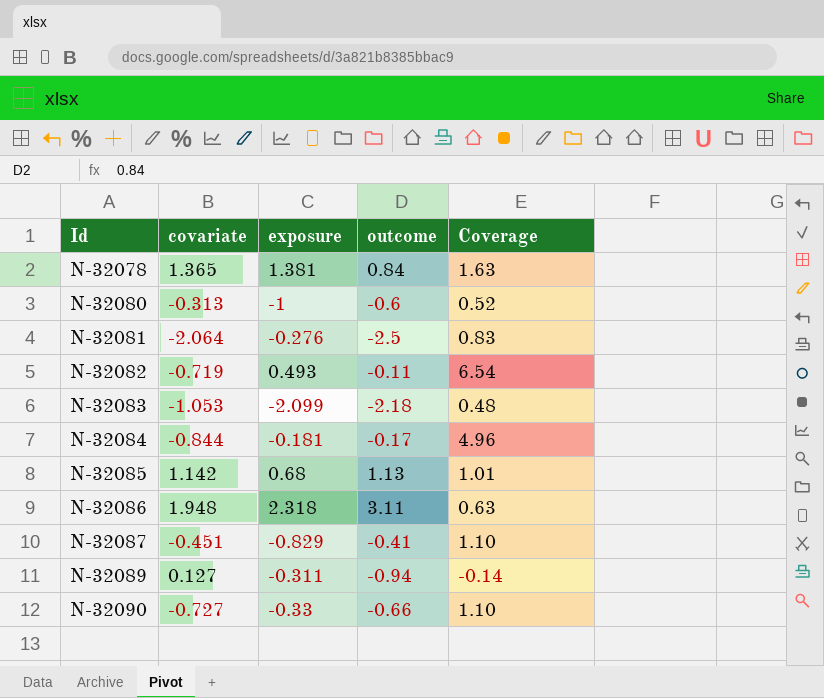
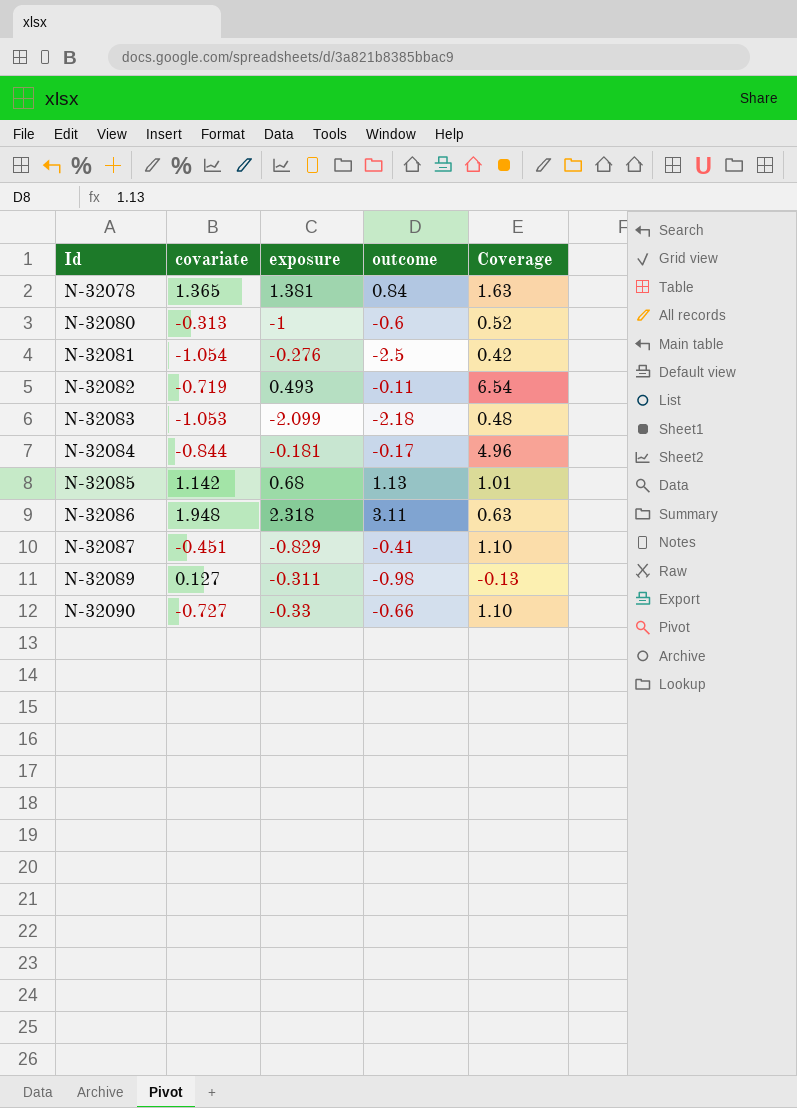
N-32081 | covariate: -2.064 -> -1.054
N-32081 | Coverage: 0.83 -> 0.42
N-32089 | outcome: -0.94 -> -0.98
N-32089 | Coverage: -0.14 -> -0.13

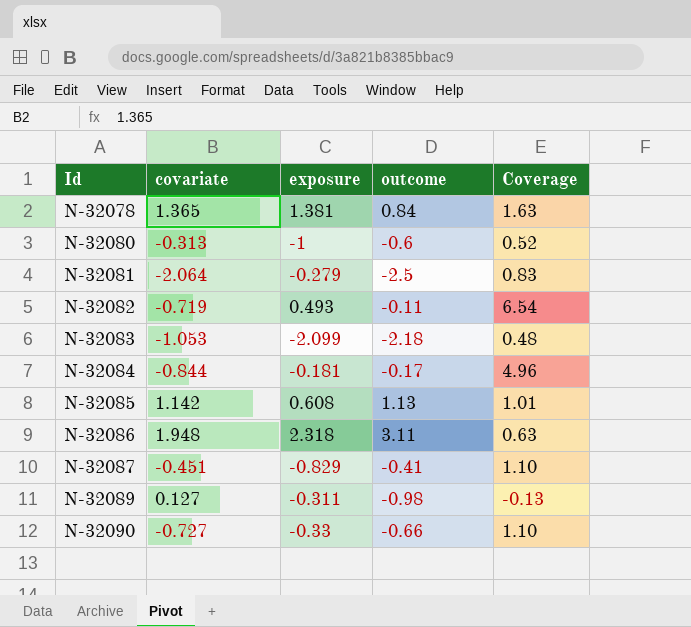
N-32081 | covariate: -1.054 -> -2.064
N-32081 | exposure: -0.276 -> -0.279
N-32081 | Coverage: 0.42 -> 0.83
N-32085 | exposure: 0.68 -> 0.608

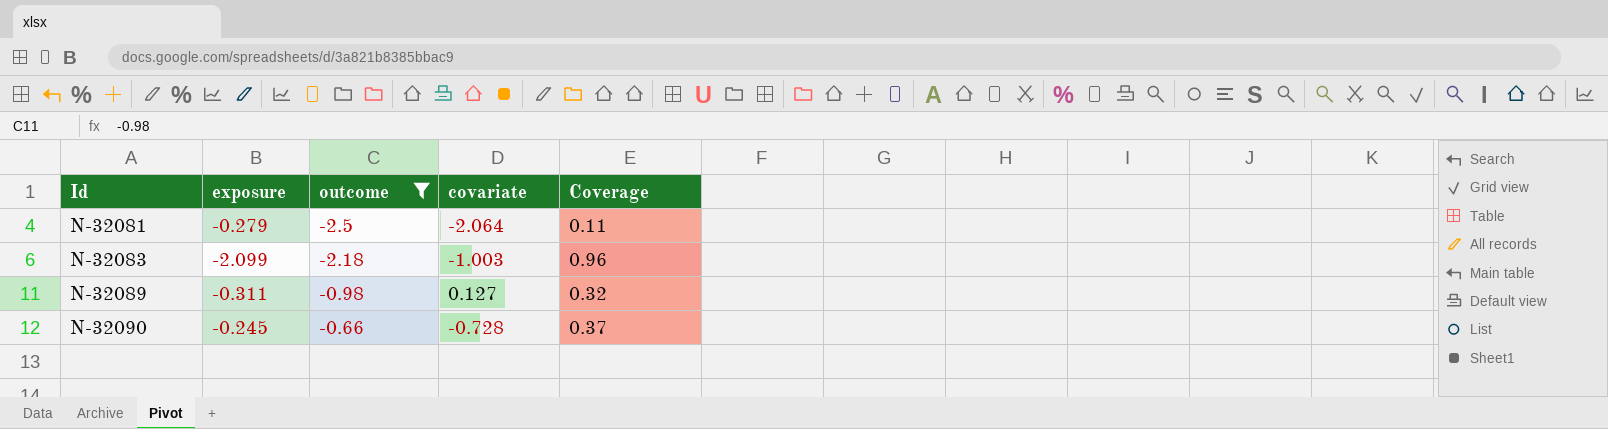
filter: none -> outcome <= -0.66
column covariate | position: 2 -> 4
column Coverage | formula: [covariate] / [outcome] -> [exposure] / [outcome]
N-32083 | covariate: -1.053 -> -1.003
N-32090 | exposure: -0.33 -> -0.245
N-32090 | covariate: -0.727 -> -0.728

